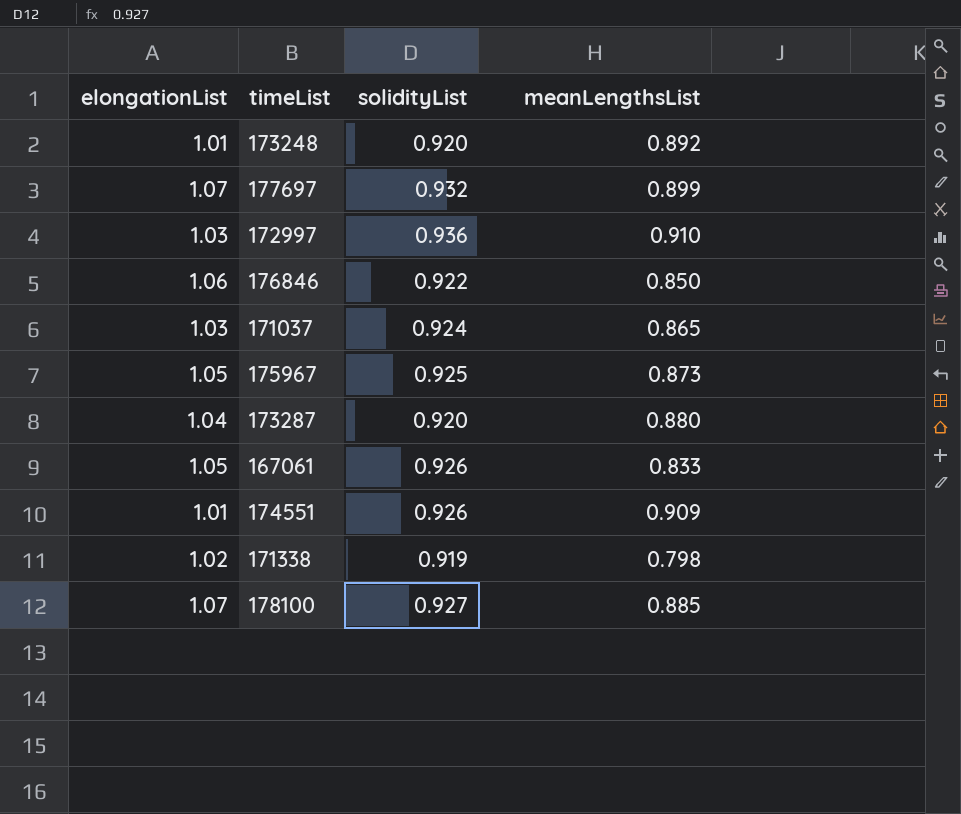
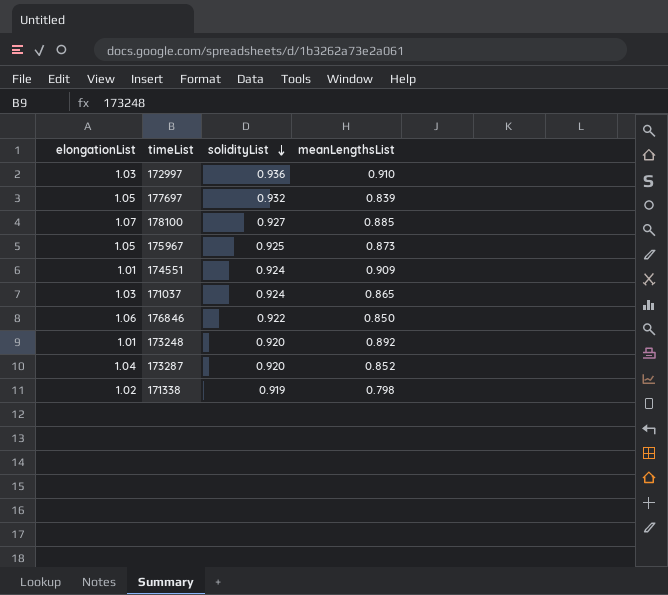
row order: none -> solidityList descending
row 167061: 1.05 | 0.926 | 0.833 -> none
177697 | elongationList: 1.07 -> 1.05
177697 | meanLengthsList: 0.899 -> 0.839
174551 | solidityList: 0.926 -> 0.924
173287 | meanLengthsList: 0.880 -> 0.852

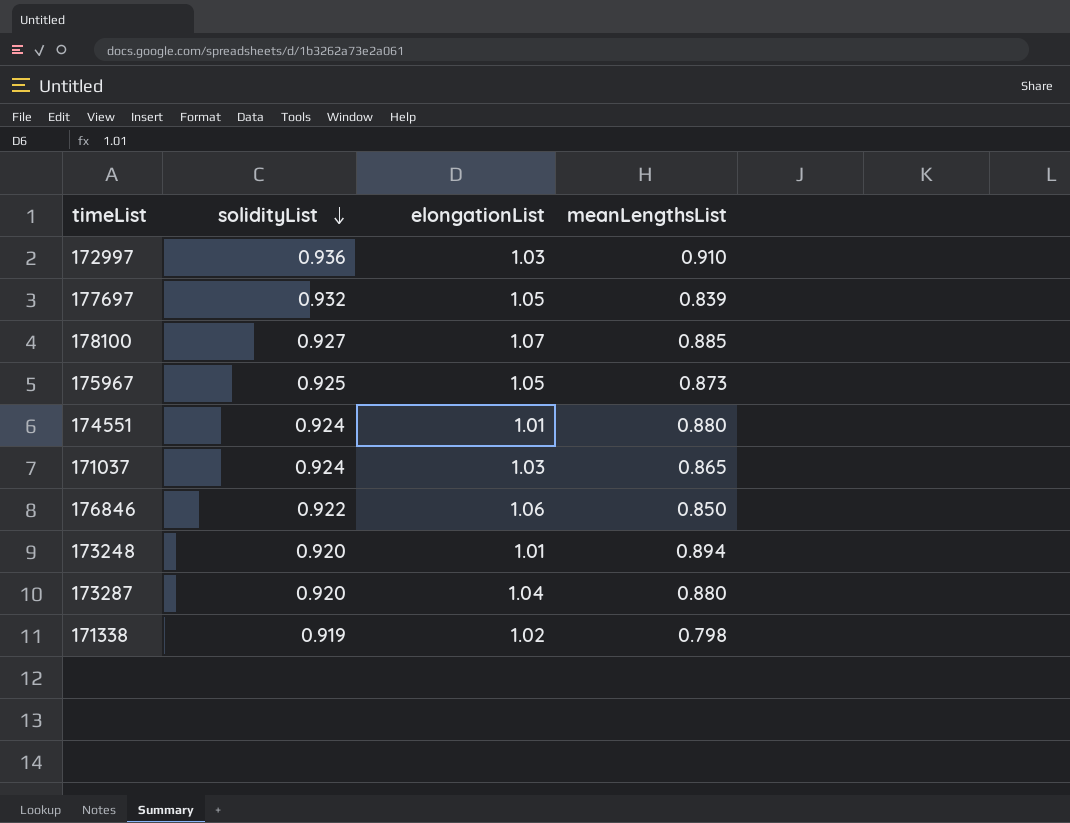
column elongationList | position: 1 -> 3
174551 | meanLengthsList: 0.909 -> 0.880
173248 | meanLengthsList: 0.892 -> 0.894
173287 | meanLengthsList: 0.852 -> 0.880

